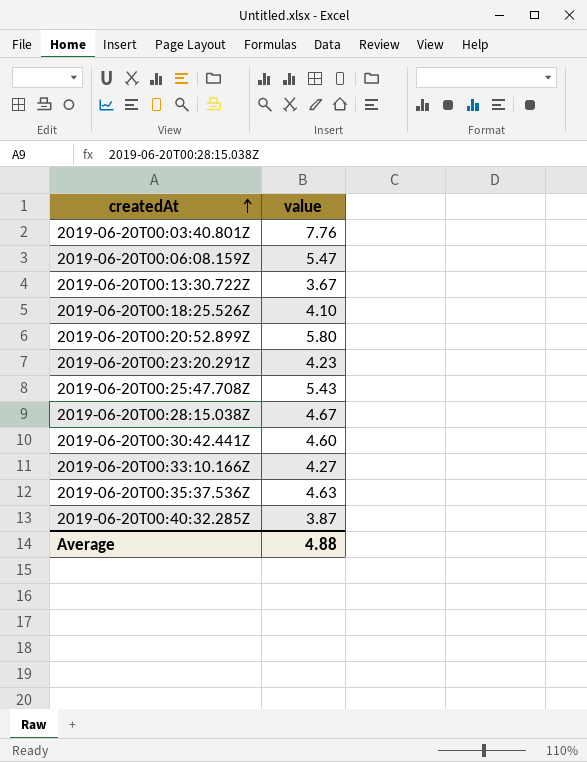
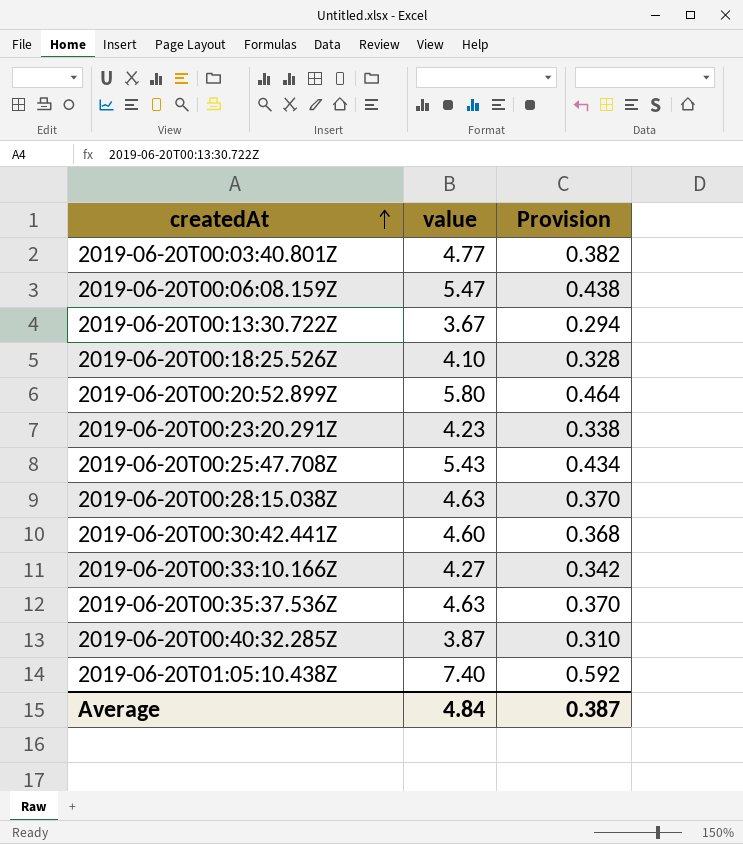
column Provision | formula: none -> [value] * 0.08
2019-06-20T00:03:40.801Z | value: 7.76 -> 4.77
2019-06-20T00:28:15.038Z | value: 4.67 -> 4.63
row 2019-06-20T01:05:10.438Z: none -> 7.40 | 0.592
Average | value: 4.88 -> 4.84

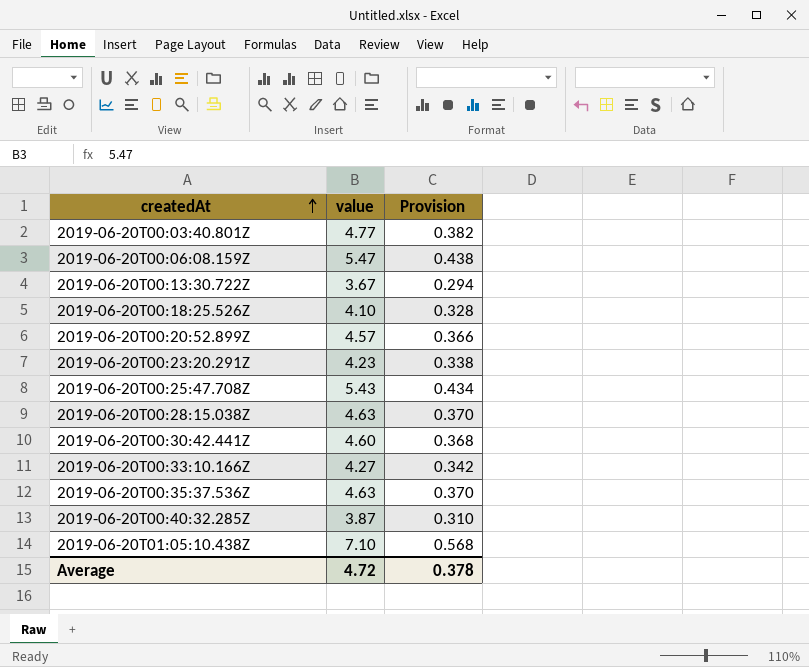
2019-06-20T00:20:52.899Z | value: 5.80 -> 4.57
2019-06-20T00:20:52.899Z | Provision: 0.464 -> 0.366
2019-06-20T01:05:10.438Z | value: 7.40 -> 7.10
2019-06-20T01:05:10.438Z | Provision: 0.592 -> 0.568
Average | value: 4.84 -> 4.72
Average | Provision: 0.387 -> 0.378

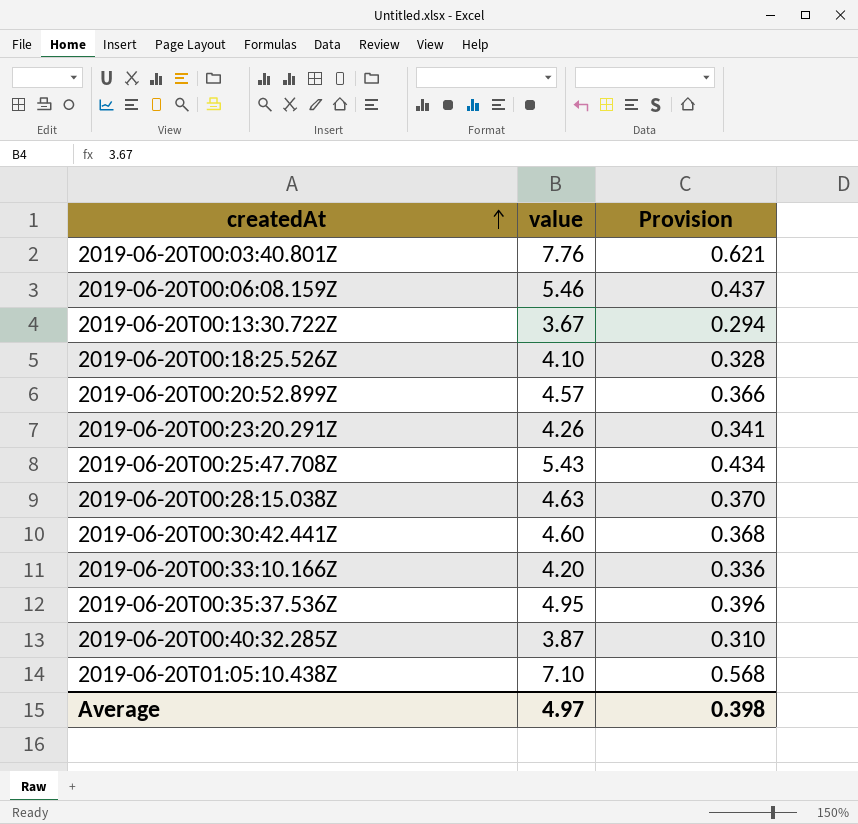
2019-06-20T00:03:40.801Z | value: 4.77 -> 7.76
2019-06-20T00:03:40.801Z | Provision: 0.382 -> 0.621
2019-06-20T00:06:08.159Z | value: 5.47 -> 5.46
2019-06-20T00:06:08.159Z | Provision: 0.438 -> 0.437
2019-06-20T00:23:20.291Z | value: 4.23 -> 4.26
2019-06-20T00:23:20.291Z | Provision: 0.338 -> 0.341
2019-06-20T00:33:10.166Z | value: 4.27 -> 4.20
2019-06-20T00:33:10.166Z | Provision: 0.342 -> 0.336
2019-06-20T00:35:37.536Z | value: 4.63 -> 4.95
2019-06-20T00:35:37.536Z | Provision: 0.370 -> 0.396
Average | value: 4.72 -> 4.97
Average | Provision: 0.378 -> 0.398

